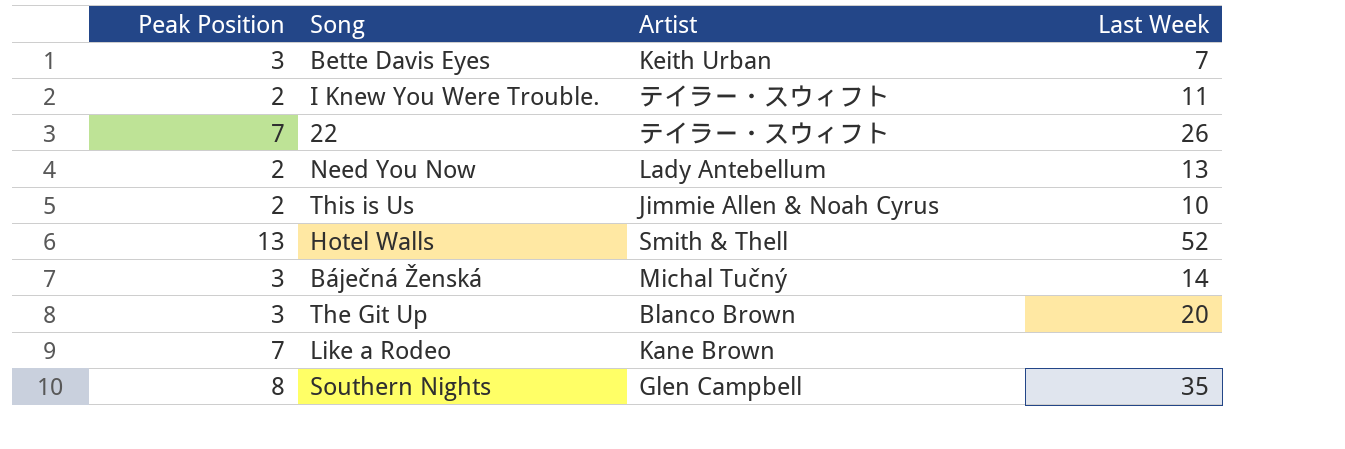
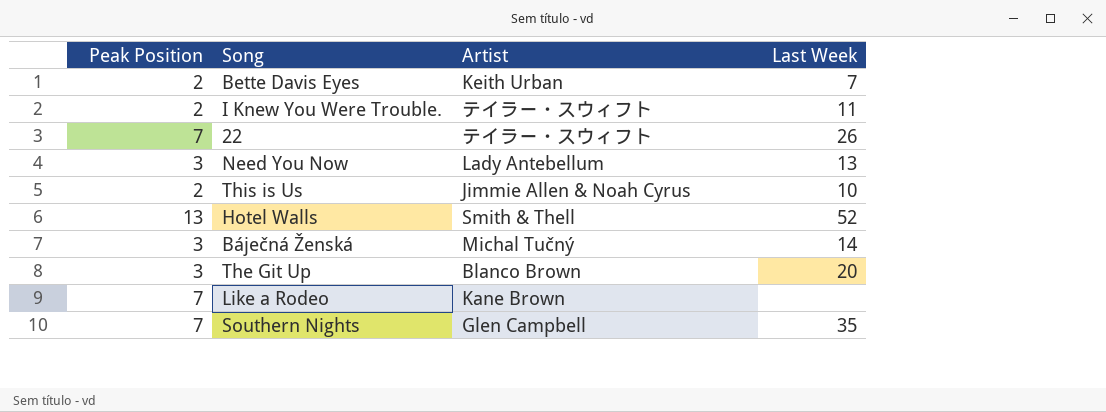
Bette Davis Eyes | Peak Position: 3 -> 2
Need You Now | Peak Position: 2 -> 3
Southern Nights | Peak Position: 8 -> 7

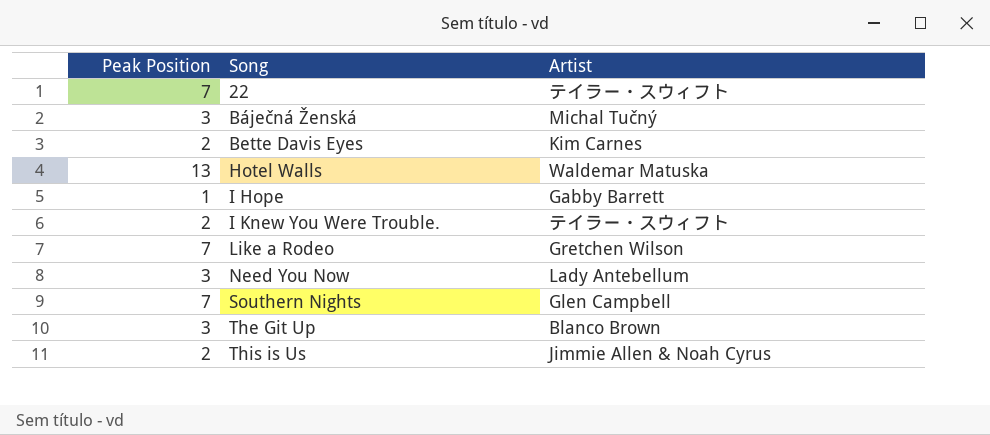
row order: none -> Song ascending
column Last Week | position: 4 -> none
Bette Davis Eyes | Artist: Keith Urban -> Kim Carnes
Hotel Walls | Artist: Smith & Thell -> Waldemar Matuska
row I Hope: none -> 1 | Gabby Barrett
Like a Rodeo | Artist: Kane Brown -> Gretchen Wilson

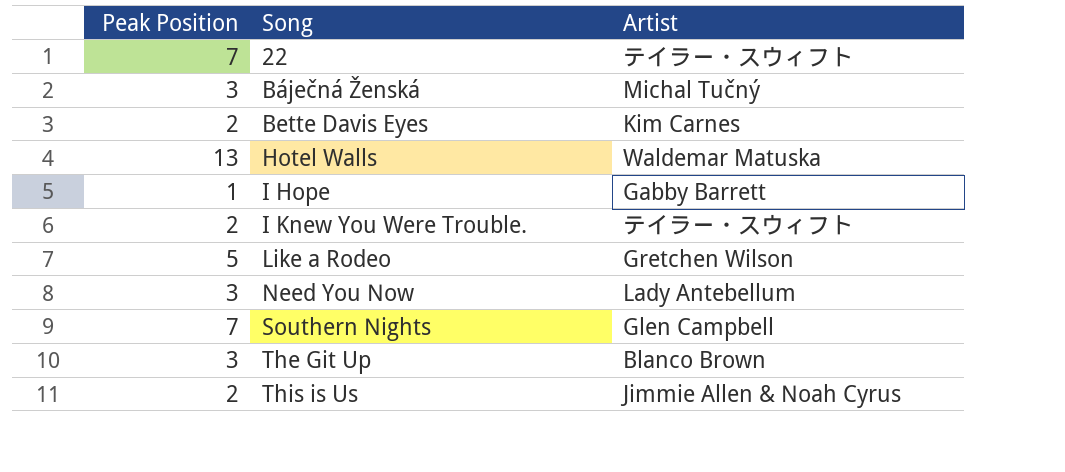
Like a Rodeo | Peak Position: 7 -> 5

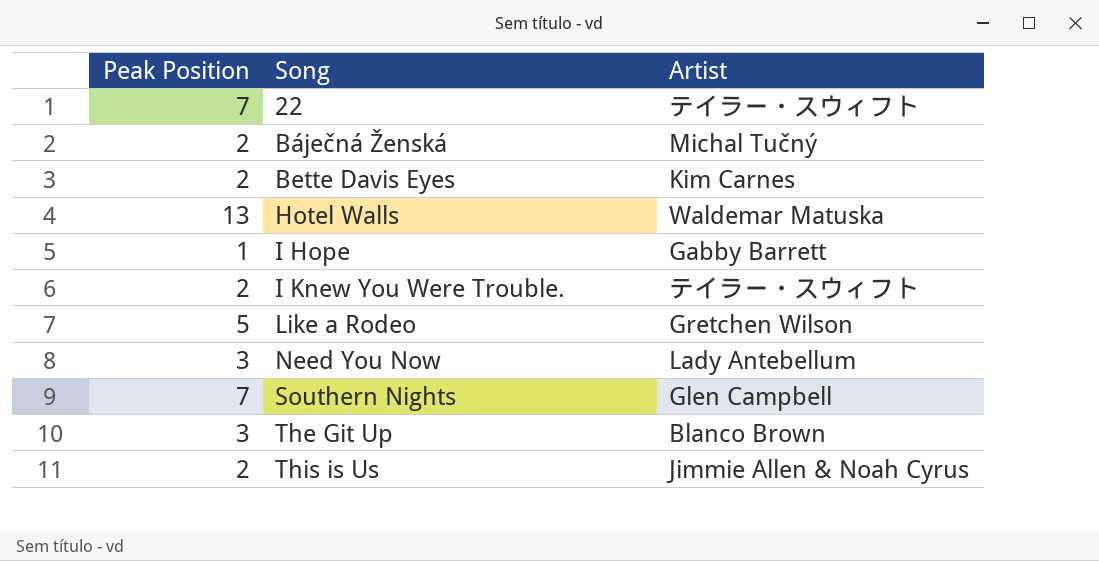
Báječná Ženská | Peak Position: 3 -> 2

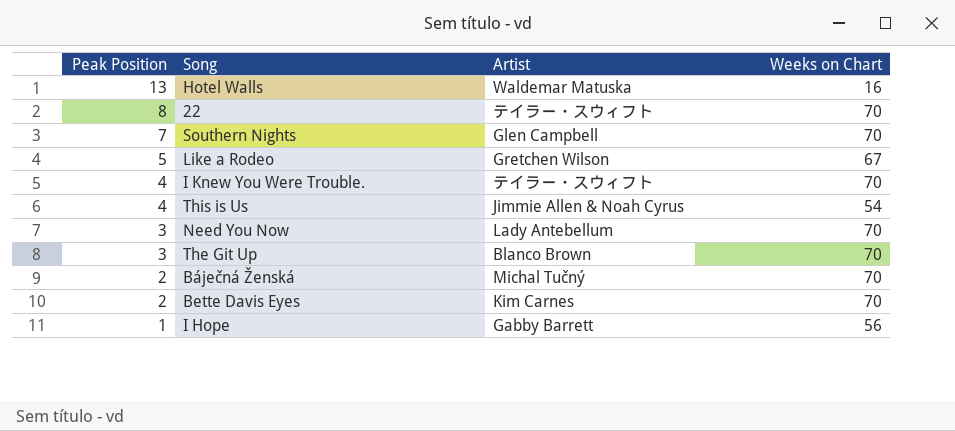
row order: Song ascending -> Peak Position descending
column Weeks on Chart | position: none -> 4
22 | Peak Position: 7 -> 8
I Knew You Were Trouble. | Peak Position: 2 -> 4
This is Us | Peak Position: 2 -> 4

